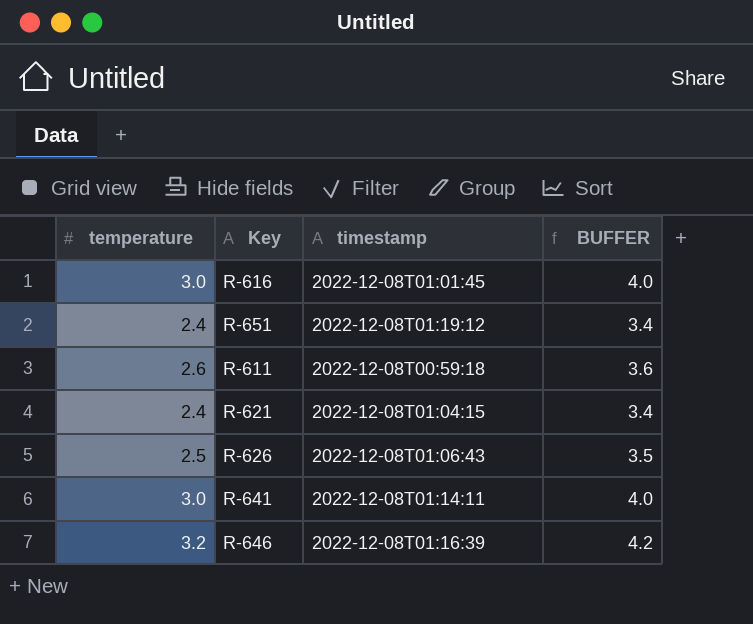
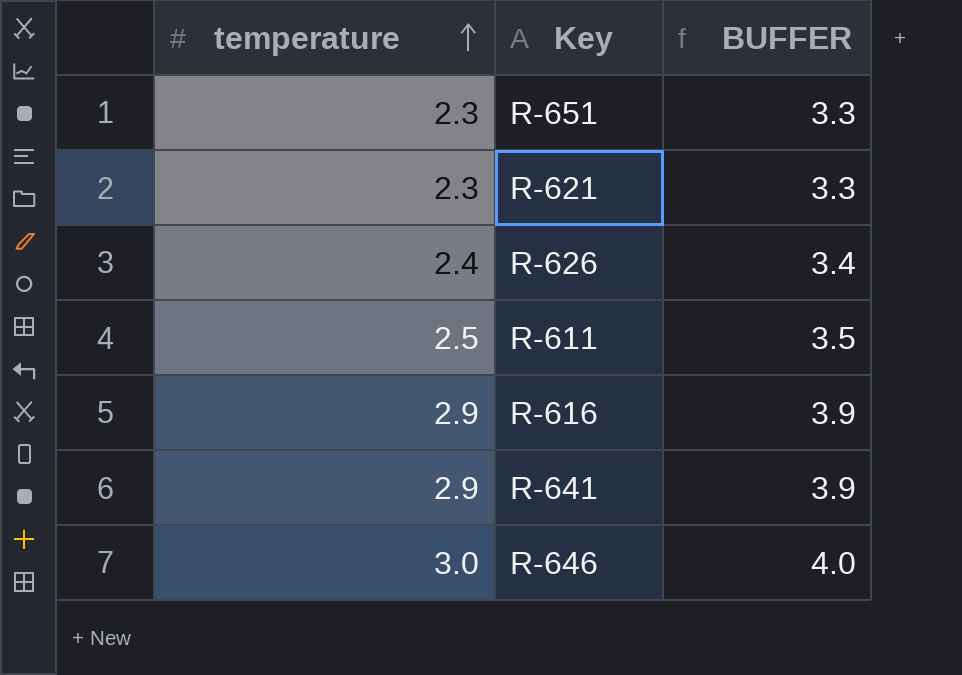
row order: none -> temperature ascending
column timestamp | position: 3 -> none
R-651 | temperature: 2.4 -> 2.3
R-651 | BUFFER: 3.4 -> 3.3
R-621 | temperature: 2.4 -> 2.3
R-621 | BUFFER: 3.4 -> 3.3
R-626 | temperature: 2.5 -> 2.4
R-626 | BUFFER: 3.5 -> 3.4
R-611 | temperature: 2.6 -> 2.5
R-611 | BUFFER: 3.6 -> 3.5
R-616 | temperature: 3.0 -> 2.9
R-616 | BUFFER: 4.0 -> 3.9
R-641 | temperature: 3.0 -> 2.9
R-641 | BUFFER: 4.0 -> 3.9
R-646 | temperature: 3.2 -> 3.0
R-646 | BUFFER: 4.2 -> 4.0

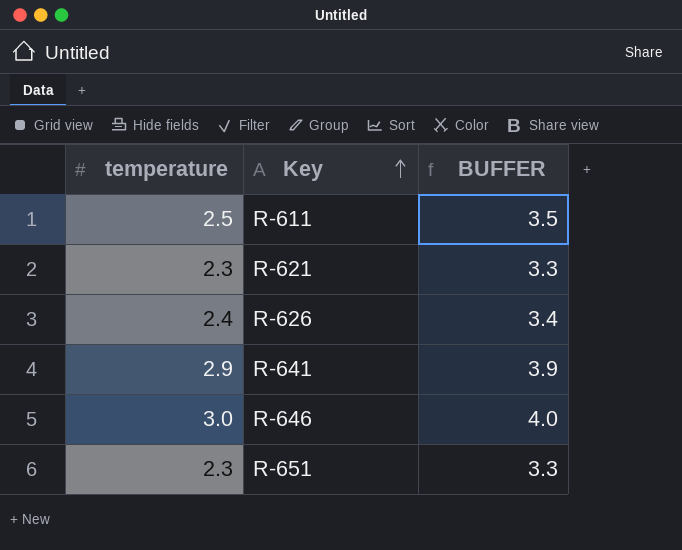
row order: temperature ascending -> Key ascending
row R-616: 2.9 | 3.9 -> none

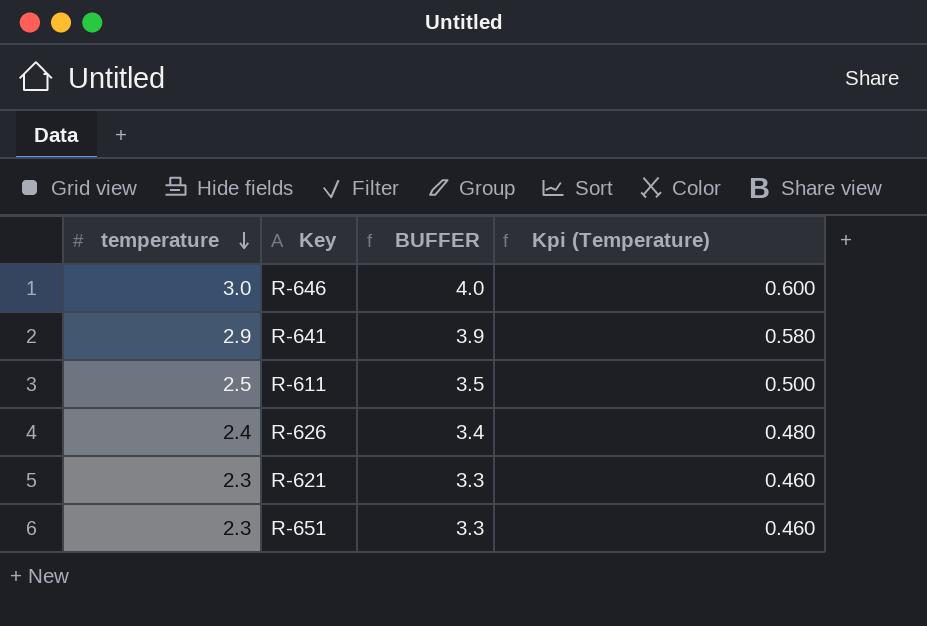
row order: Key ascending -> temperature descending
column Kpi (Temperature) | formula: none -> [temperature] * 0.2

